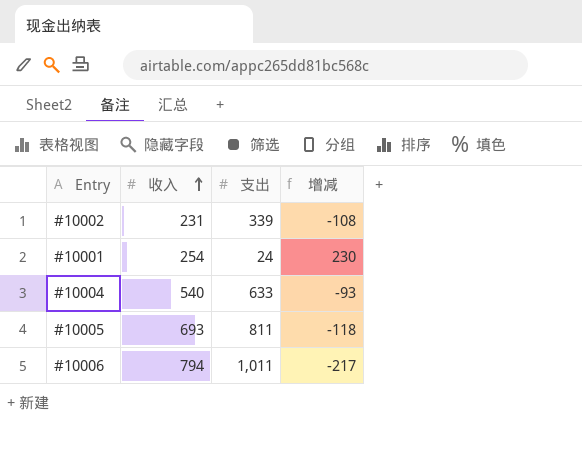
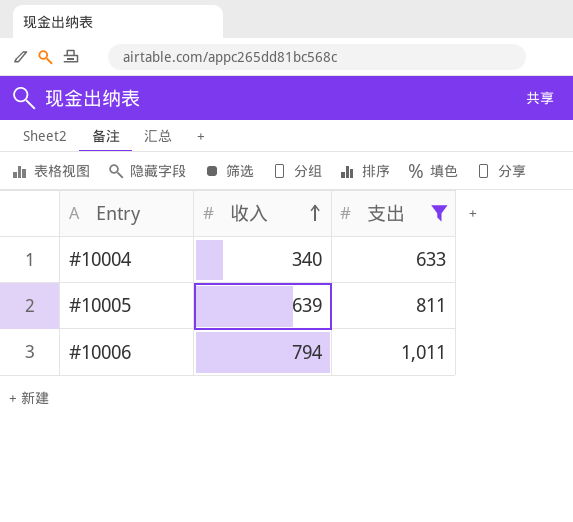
filter: none -> 支出 >= 633
column 增减 | formula: [收入] - [支出] -> none
#10004 | 收入: 540 -> 340
#10005 | 收入: 693 -> 639

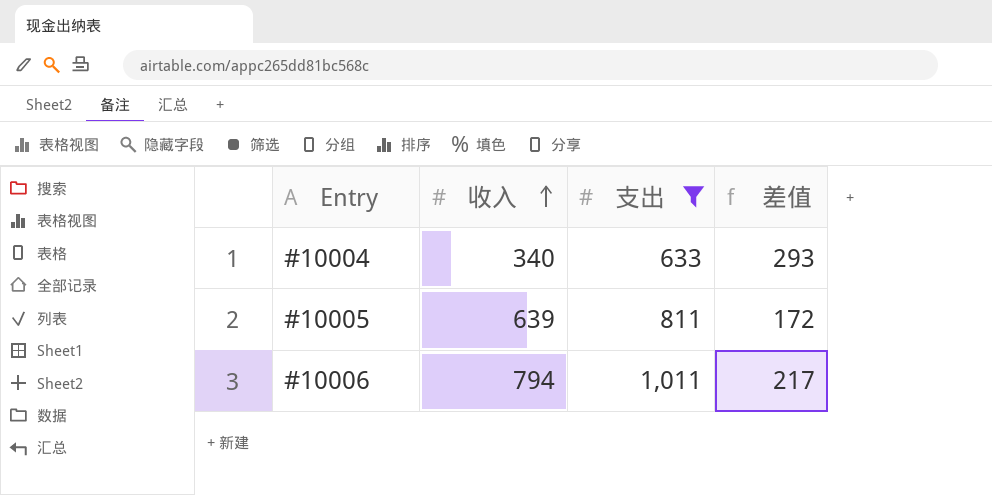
column 差值 | formula: none -> [支出] - [收入]

